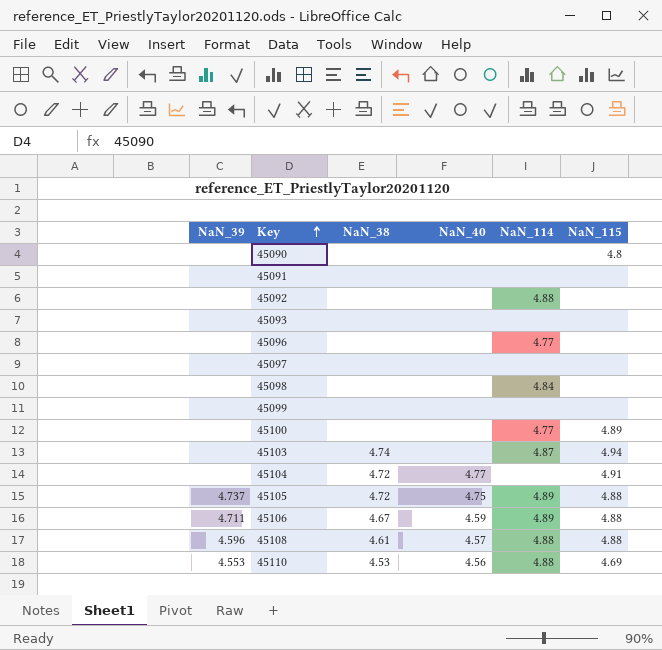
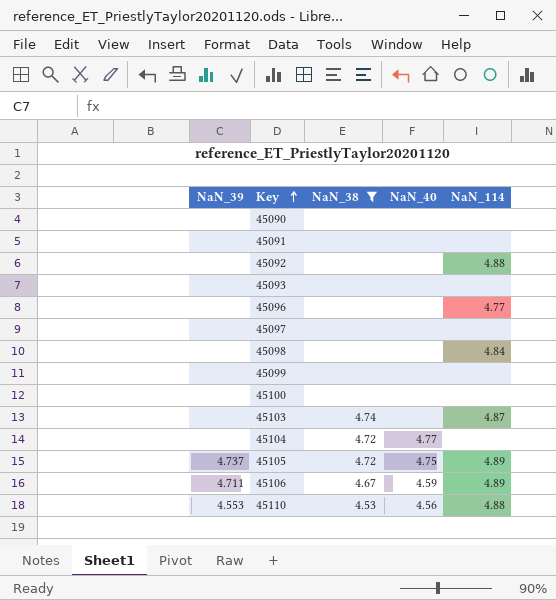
filter: none -> NaN_38 != 4.61
column NaN_115 | position: 6 -> none
45100 | NaN_114: 4.77 -> none

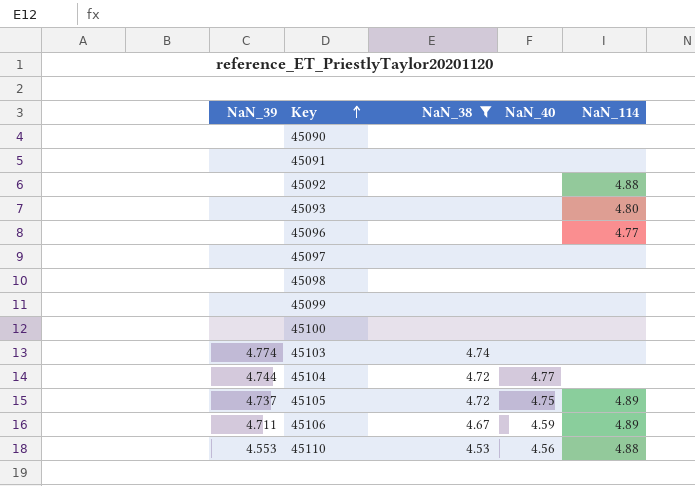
45093 | NaN_114: none -> 4.80
45098 | NaN_114: 4.84 -> none
45103 | NaN_39: none -> 4.774
45103 | NaN_114: 4.87 -> none
45104 | NaN_39: none -> 4.744

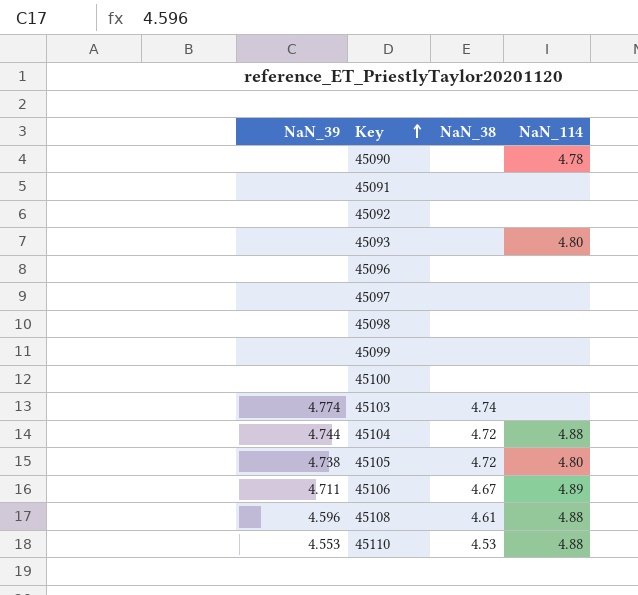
filter: NaN_38 != 4.61 -> none
column NaN_40 | position: 4 -> none
45090 | NaN_114: none -> 4.78
45092 | NaN_114: 4.88 -> none
45096 | NaN_114: 4.77 -> none
45104 | NaN_114: none -> 4.88
45105 | NaN_39: 4.737 -> 4.738
45105 | NaN_114: 4.89 -> 4.80

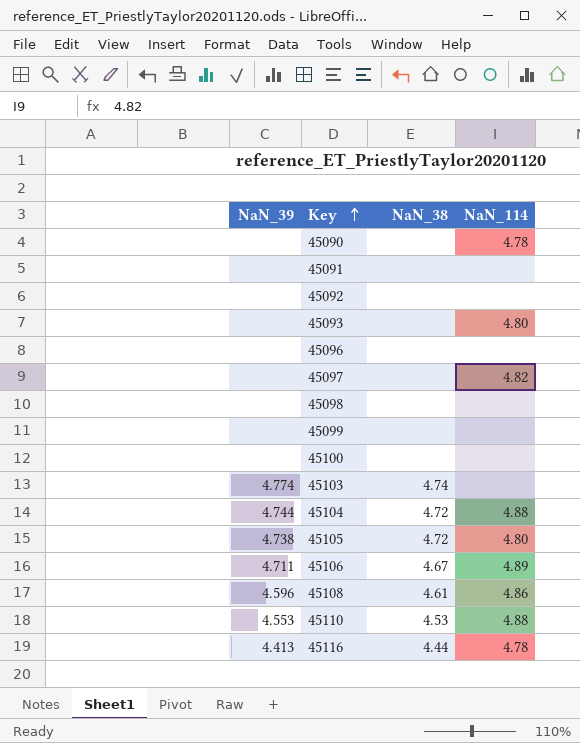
45097 | NaN_114: none -> 4.82
45108 | NaN_114: 4.88 -> 4.86
row 45116: none -> 4.413 | 4.44 | 4.78

